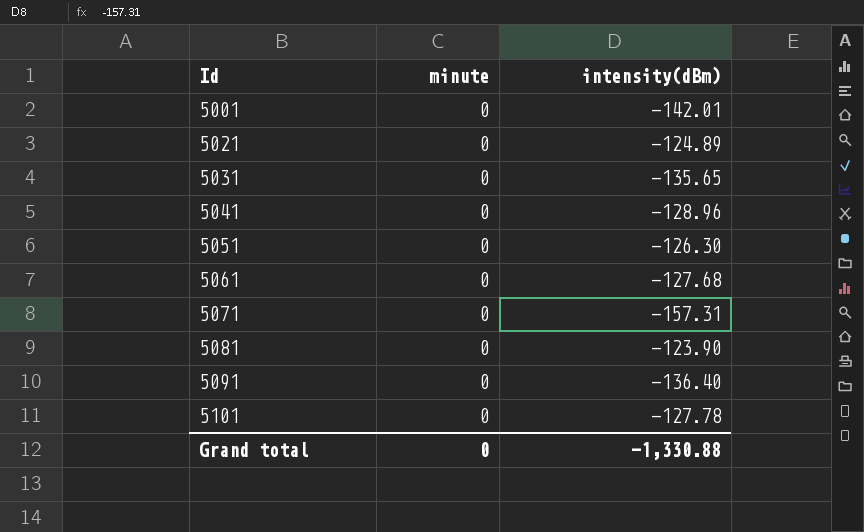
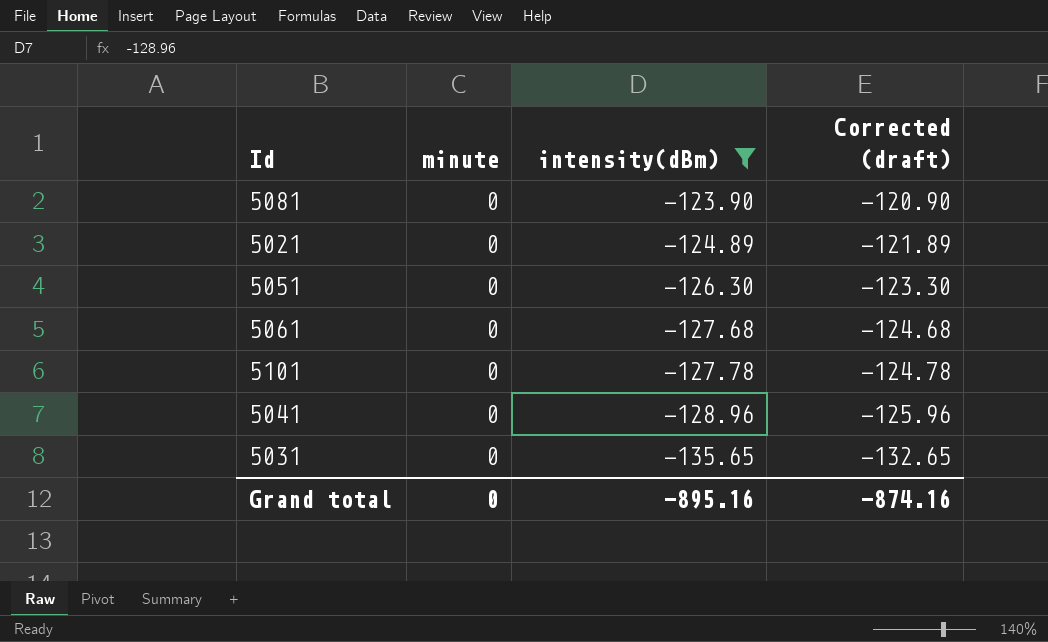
filter: none -> intensity(dBm) >= -135.65
row order: Id ascending -> intensity(dBm) descending
column Corrected (draft) | formula: none -> [intensity(dBm)] + 3
Grand total | intensity(dBm): -1,330.88 -> -895.16

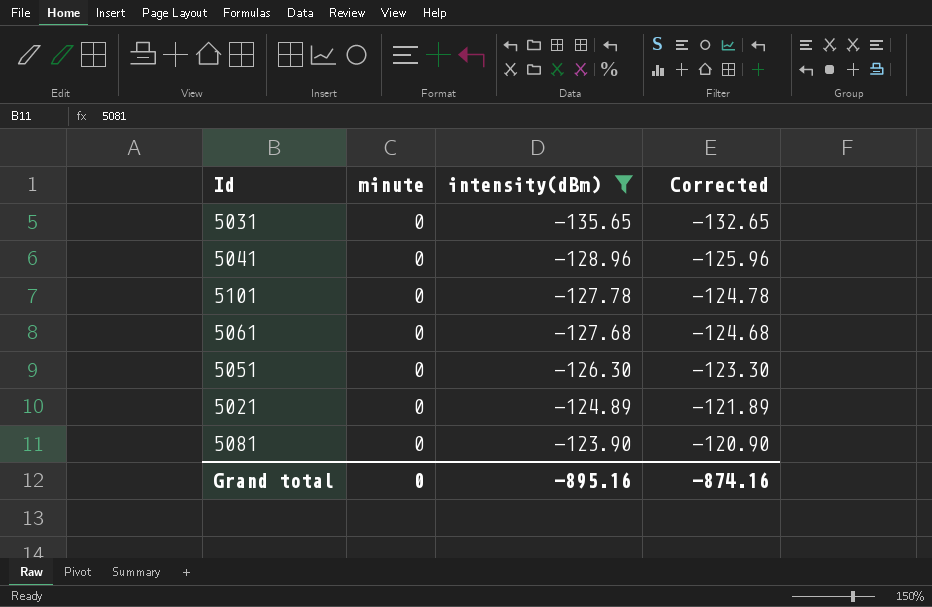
row order: intensity(dBm) descending -> intensity(dBm) ascending
column name: Corrected (draft) -> Corrected

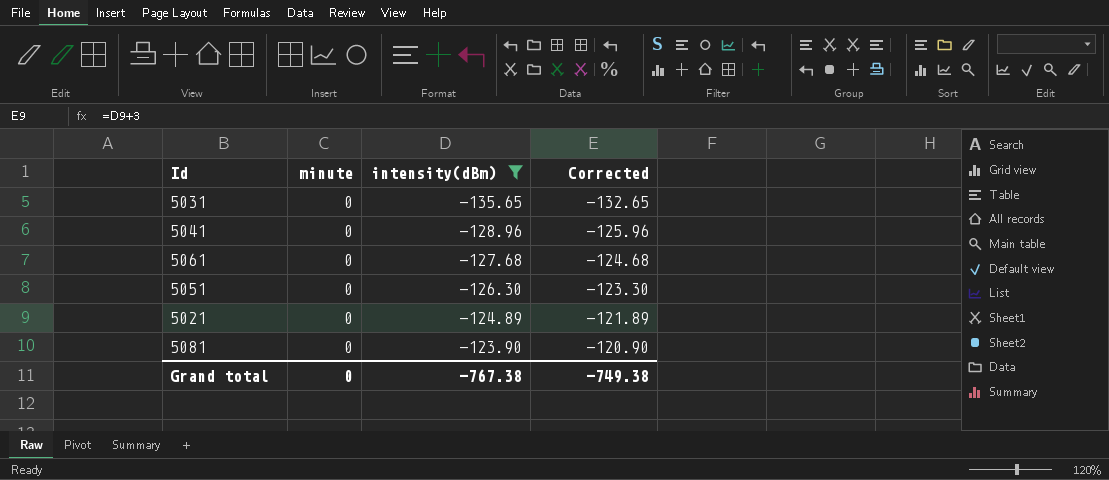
row 5101: 0 | -127.78 | -124.78 -> none
Grand total | intensity(dBm): -895.16 -> -767.38
Grand total | Corrected: -874.16 -> -749.38

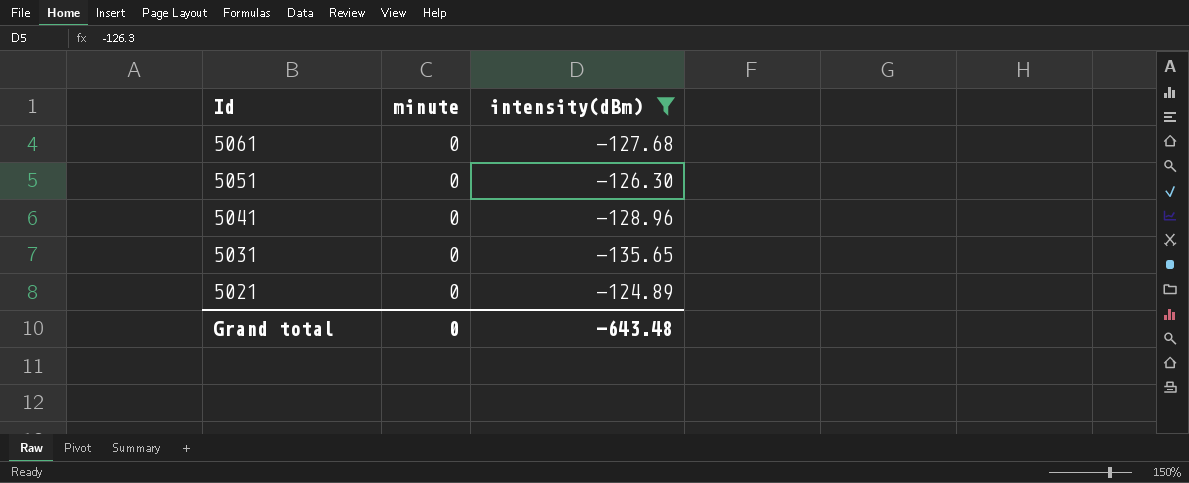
row order: intensity(dBm) ascending -> Id descending
column Corrected | formula: [intensity(dBm)] + 3 -> none
row 5081: 0 | -123.90 | -120.90 -> none
Grand total | intensity(dBm): -767.38 -> -643.48

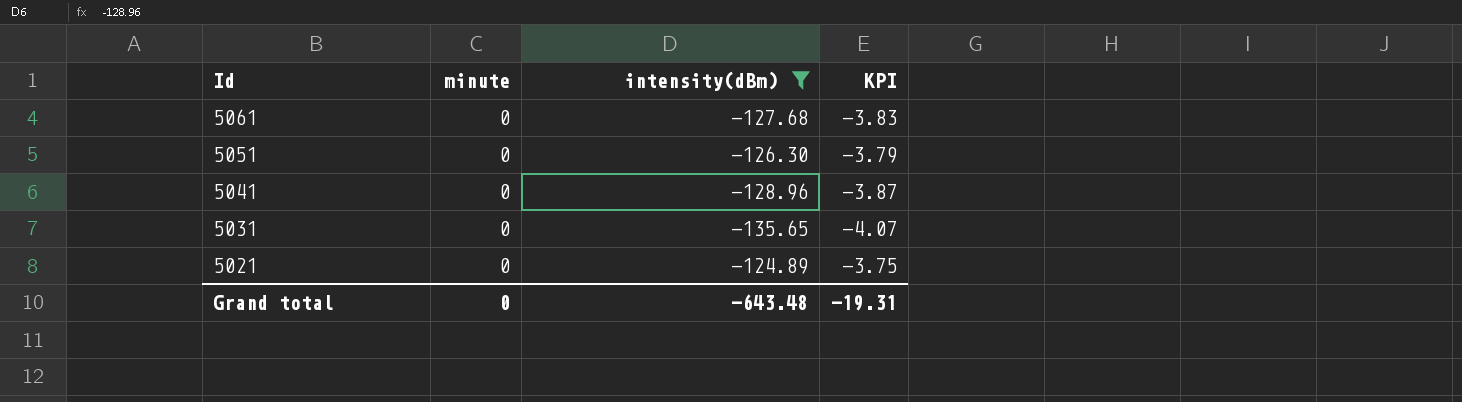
column KPI | formula: none -> [intensity(dBm)] * 0.03

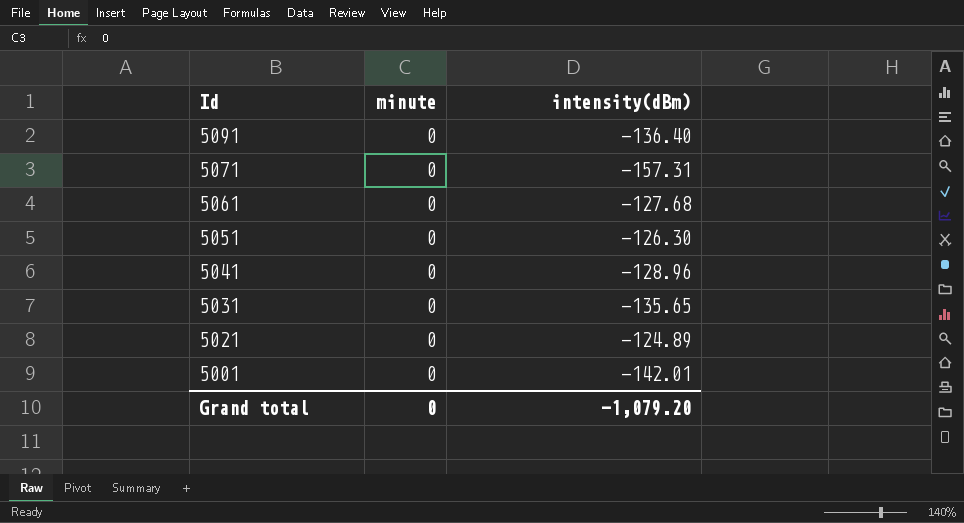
filter: intensity(dBm) >= -135.65 -> none
column KPI | formula: [intensity(dBm)] * 0.03 -> none
Grand total | intensity(dBm): -643.48 -> -1,079.20

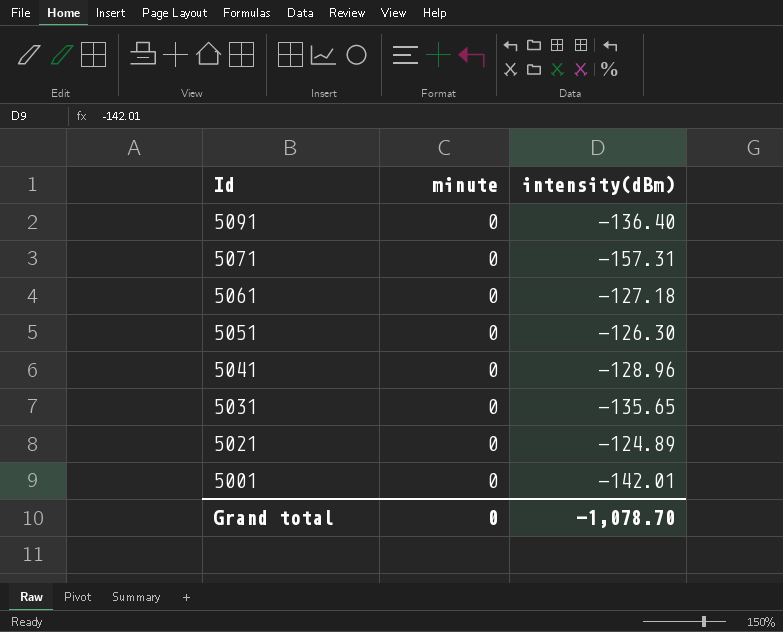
5061 | intensity(dBm): -127.68 -> -127.18
Grand total | intensity(dBm): -1,079.20 -> -1,078.70

